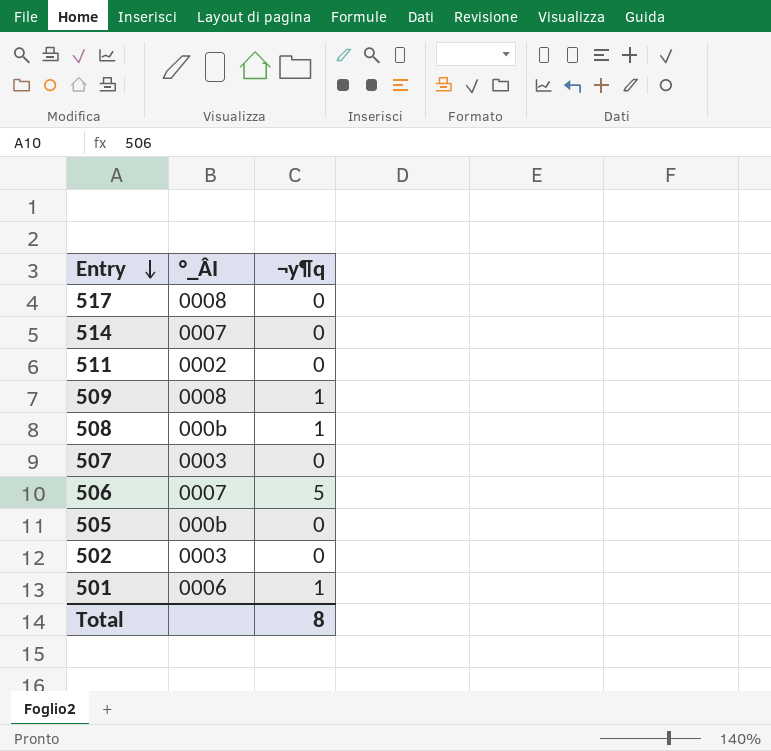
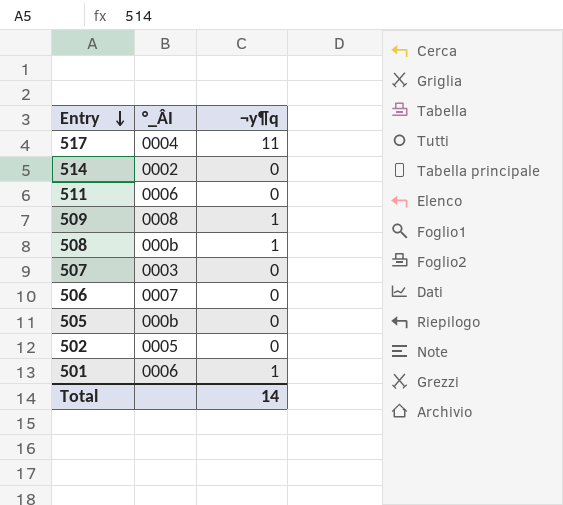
517 | °_ÂI: 0008 -> 0004
517 | ¬y¶q: 0 -> 11
514 | °_ÂI: 0007 -> 0002
511 | °_ÂI: 0002 -> 0006
506 | ¬y¶q: 5 -> 0
502 | °_ÂI: 0003 -> 0005
Total | ¬y¶q: 8 -> 14

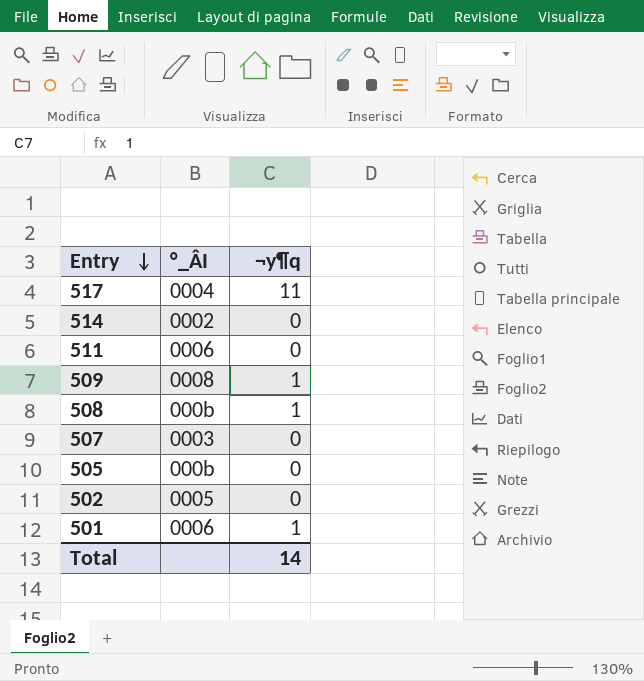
row 506: 0007 | 0 -> none

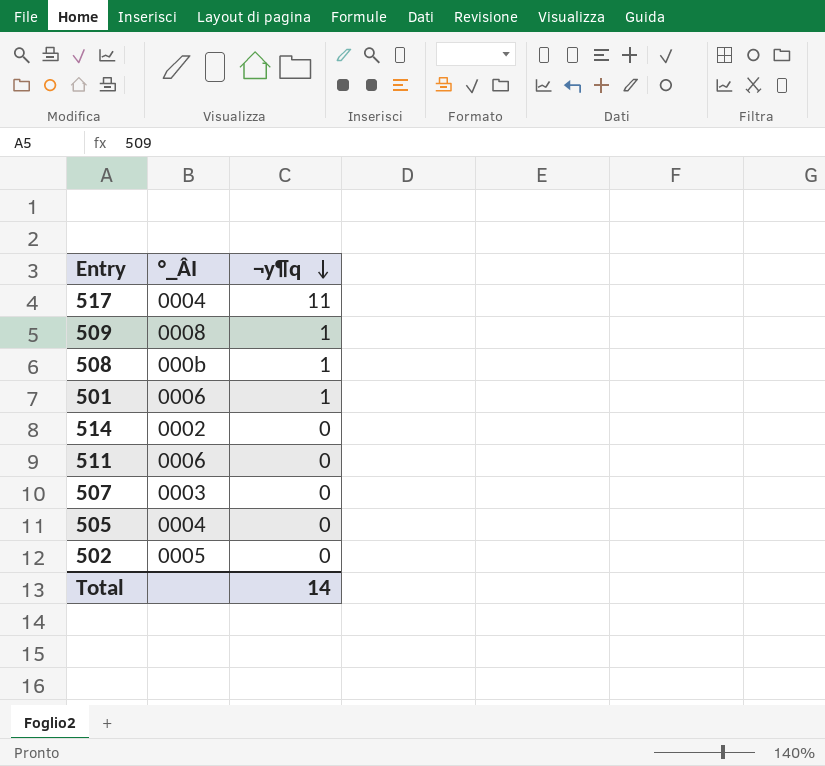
row order: Entry descending -> ¬y¶q descending
505 | °_ÂI: 000b -> 0004

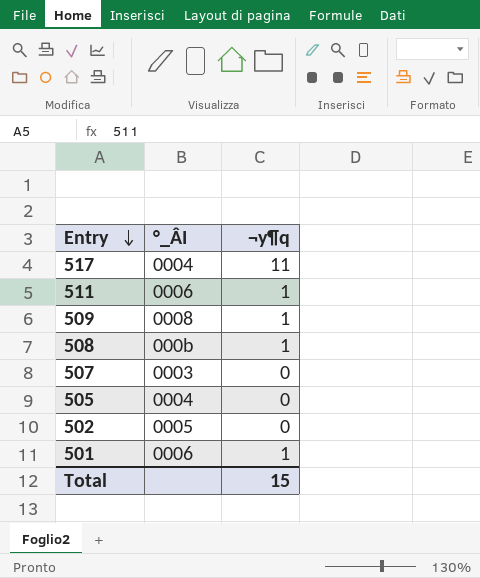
row order: ¬y¶q descending -> Entry descending
row 514: 0002 | 0 -> none
511 | ¬y¶q: 0 -> 1
Total | ¬y¶q: 14 -> 15

